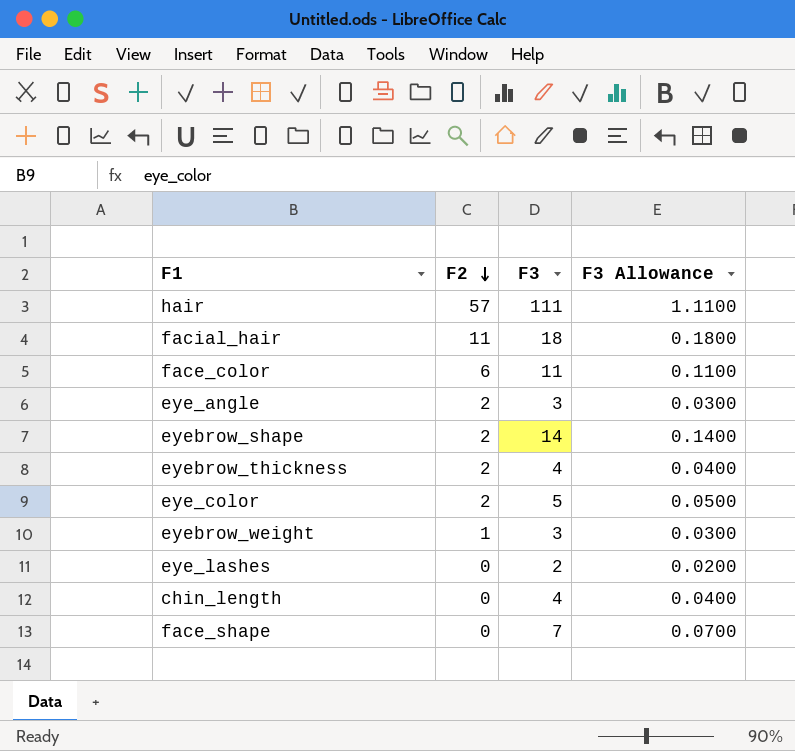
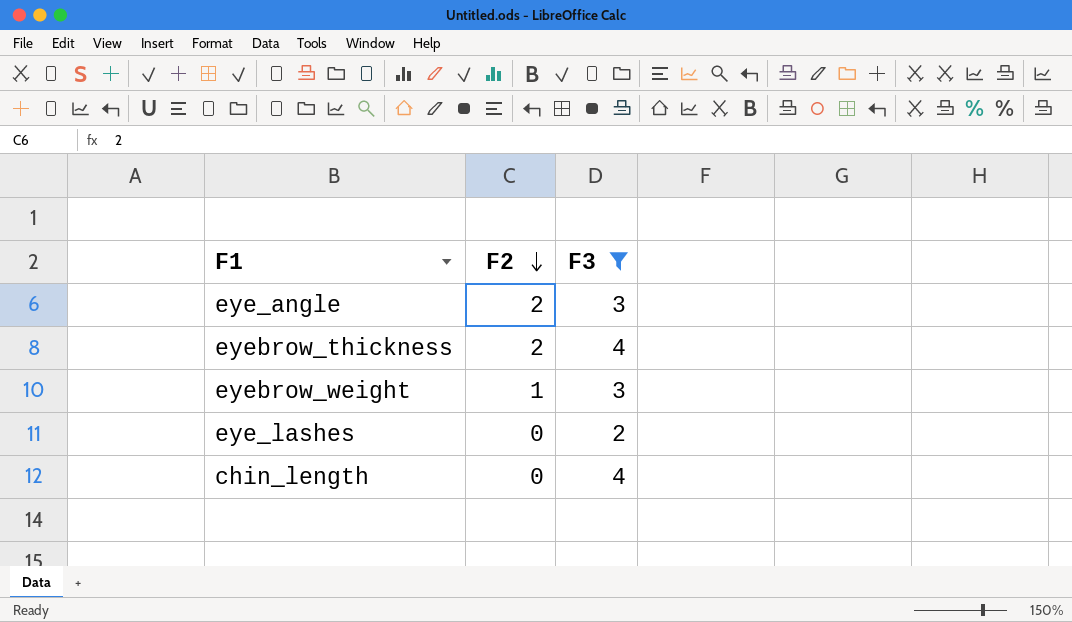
filter: none -> F3 <= 4
column F3 Allowance | formula: [F3] * 0.01 -> none

